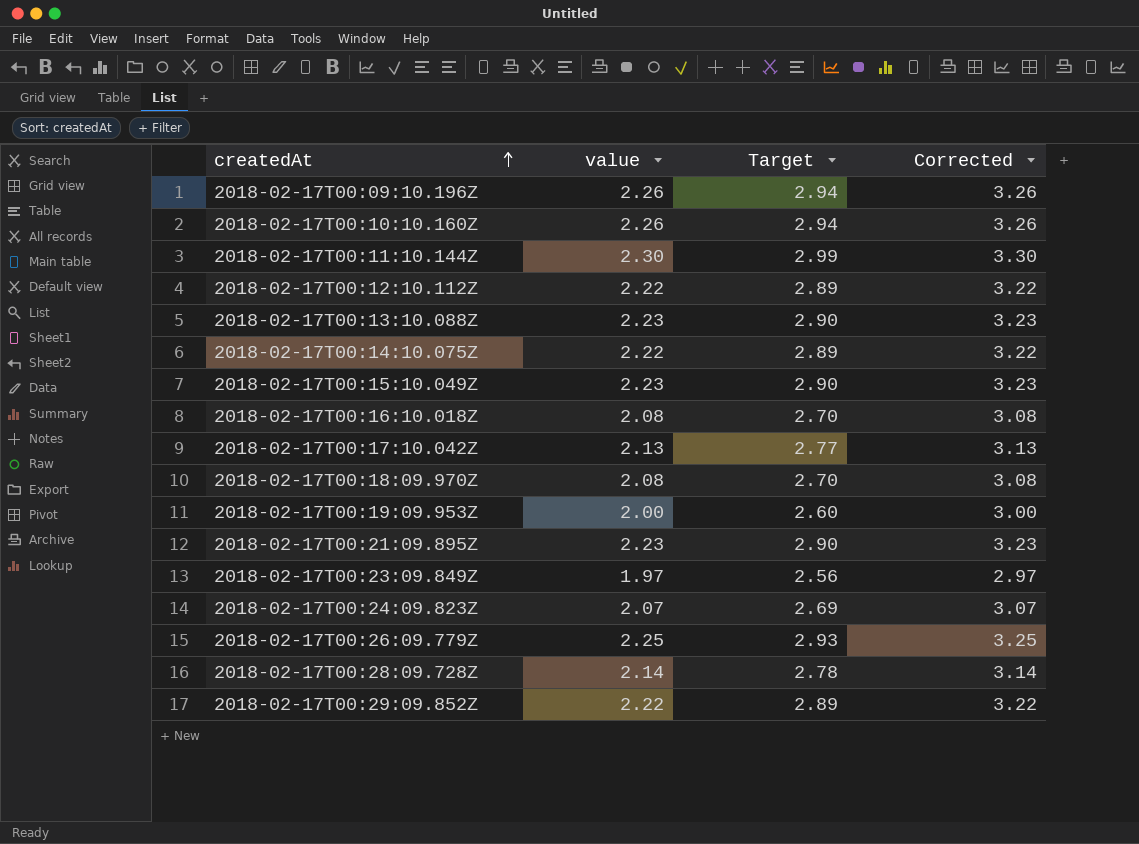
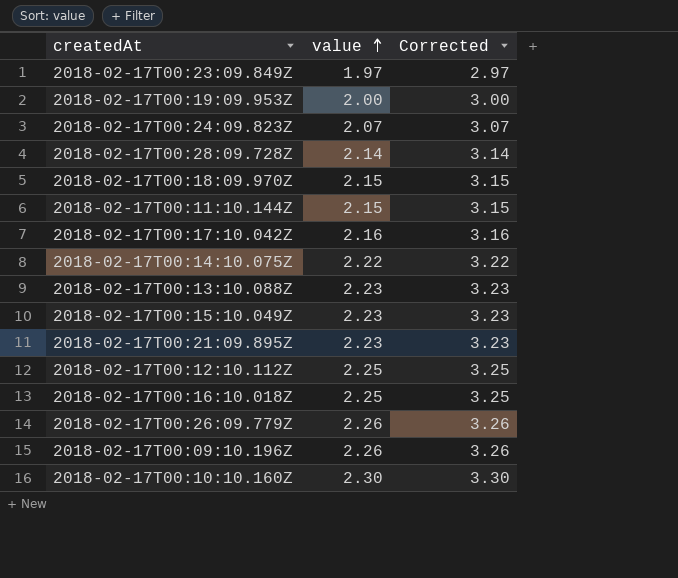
row order: createdAt ascending -> value ascending
column Target | formula: [value] * 1.3 -> none
row 2018-02-17T00:29:09.852Z: 2.22 | 2.89 | 3.22 -> none
2018-02-17T00:18:09.970Z | value: 2.08 -> 2.15
2018-02-17T00:18:09.970Z | Corrected: 3.08 -> 3.15
2018-02-17T00:11:10.144Z | value: 2.30 -> 2.15
2018-02-17T00:11:10.144Z | Corrected: 3.30 -> 3.15
2018-02-17T00:17:10.042Z | value: 2.13 -> 2.16
2018-02-17T00:17:10.042Z | Corrected: 3.13 -> 3.16
2018-02-17T00:12:10.112Z | value: 2.22 -> 2.25
2018-02-17T00:12:10.112Z | Corrected: 3.22 -> 3.25
2018-02-17T00:16:10.018Z | value: 2.08 -> 2.25
2018-02-17T00:16:10.018Z | Corrected: 3.08 -> 3.25
2018-02-17T00:26:09.779Z | value: 2.25 -> 2.26
2018-02-17T00:26:09.779Z | Corrected: 3.25 -> 3.26
2018-02-17T00:10:10.160Z | value: 2.26 -> 2.30
2018-02-17T00:10:10.160Z | Corrected: 3.26 -> 3.30

